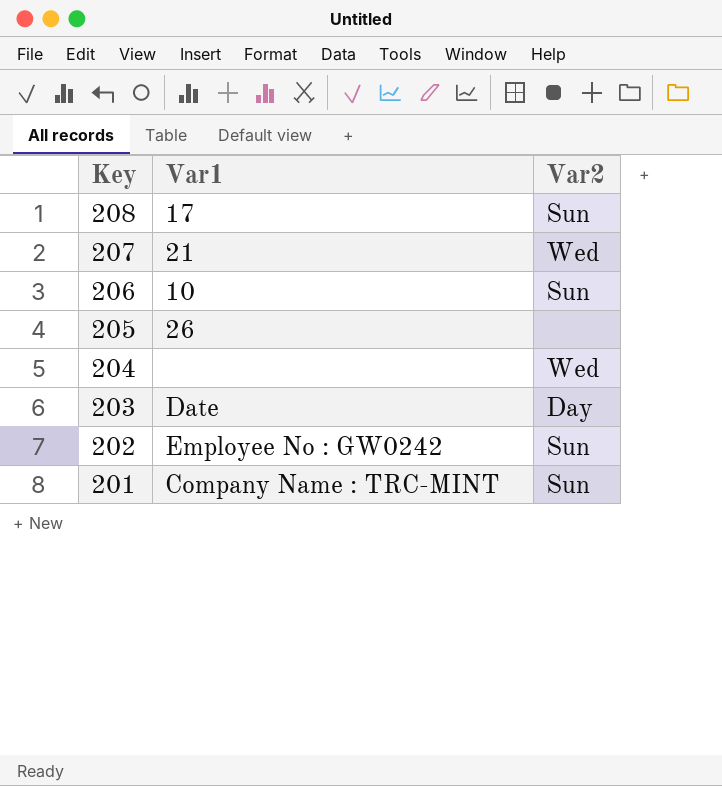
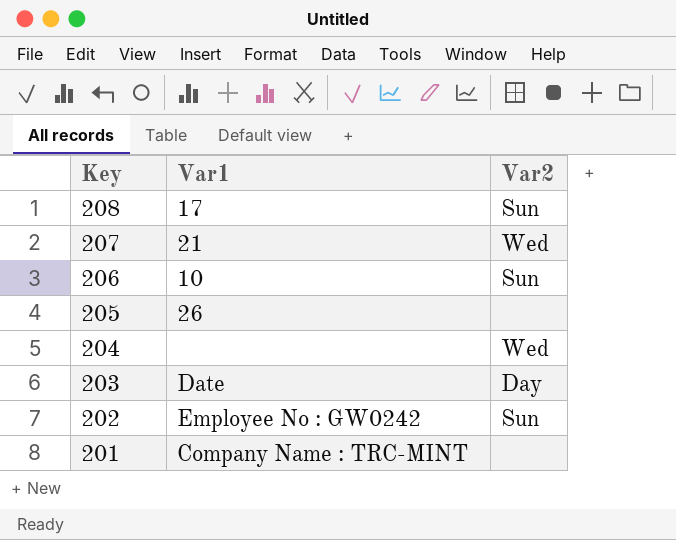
201 | Var2: Sun -> none

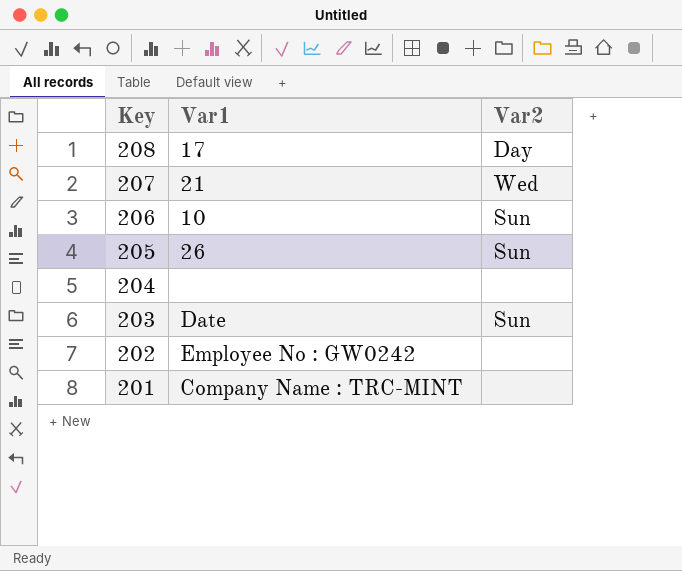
208 | Var2: Sun -> Day
205 | Var2: none -> Sun
204 | Var2: Wed -> none
203 | Var2: Day -> Sun
202 | Var2: Sun -> none

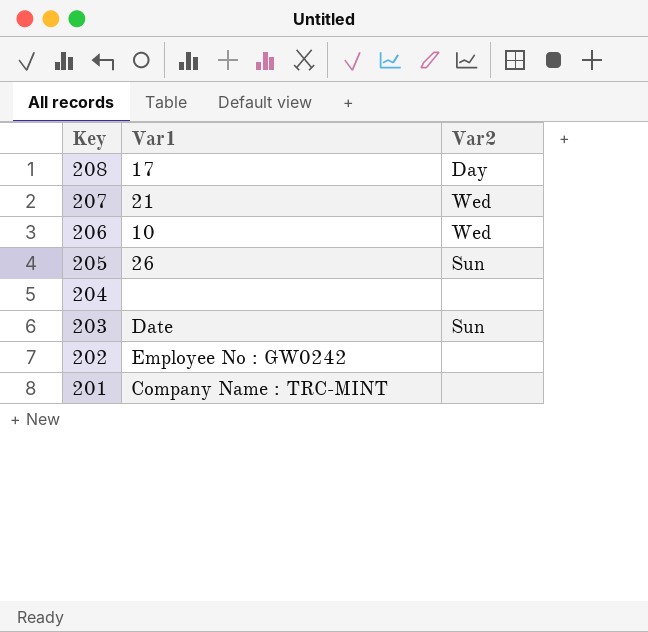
206 | Var2: Sun -> Wed

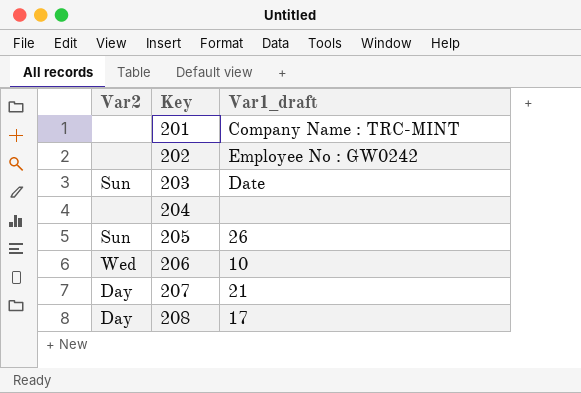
row order: Key descending -> Key ascending
column Var2 | position: 3 -> 1
column name: Var1 -> Var1_draft
207 | Var2: Wed -> Day

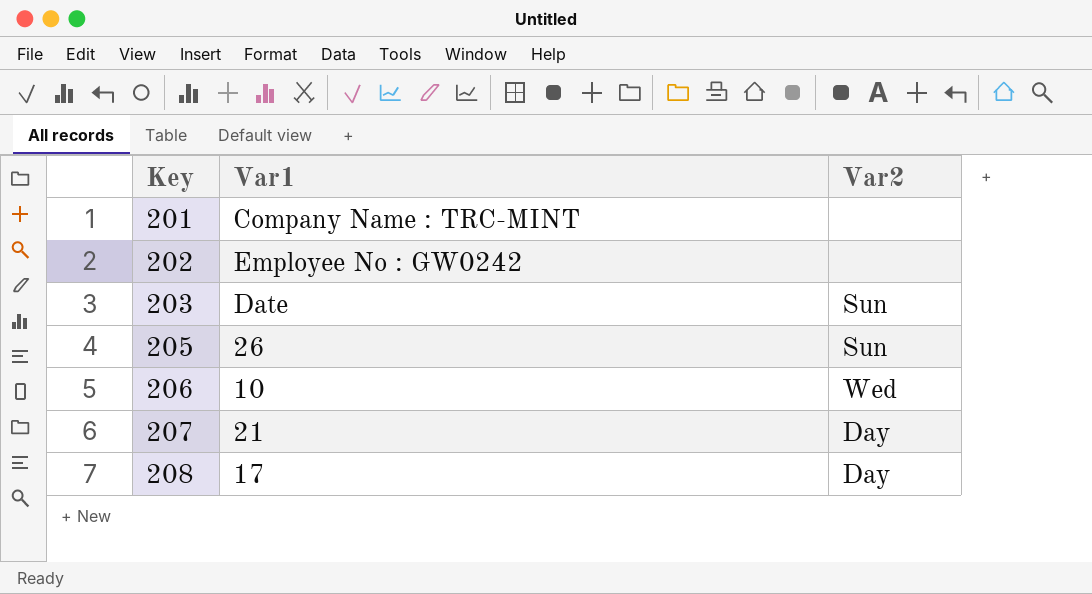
column name: Var1_draft -> Var1
column Var2 | position: 1 -> 3
row 204: none | none -> none

